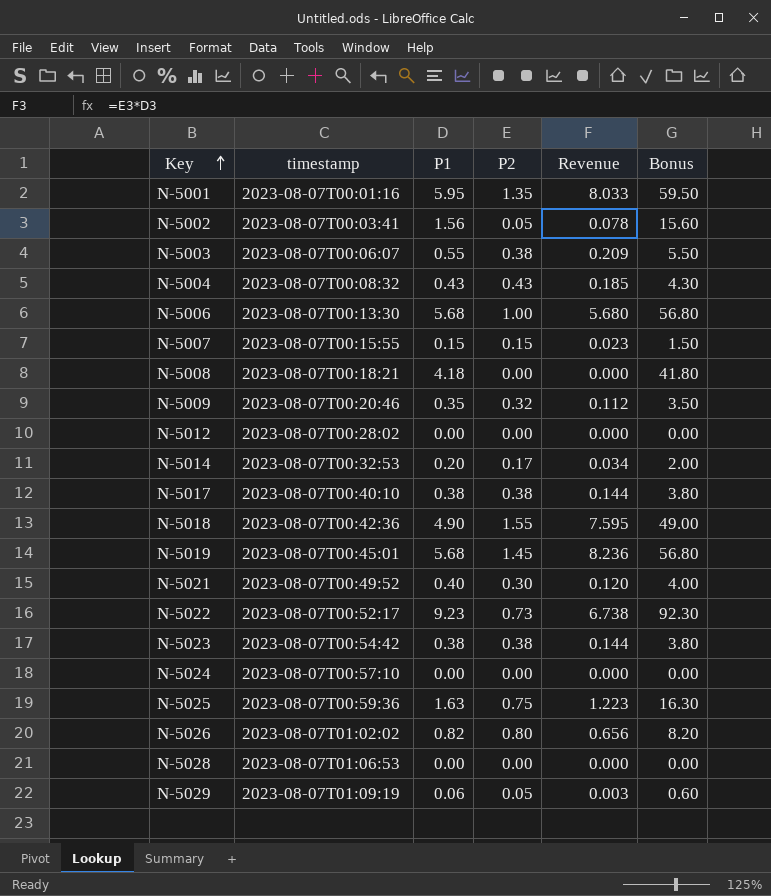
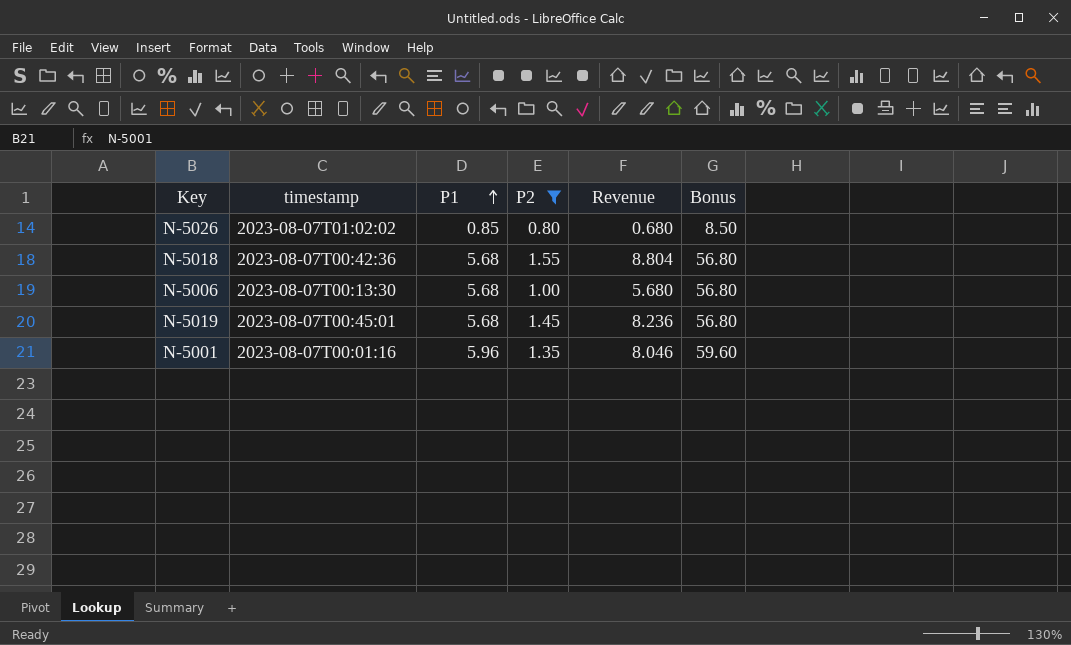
filter: none -> P2 >= 0.80
row order: Key ascending -> P1 ascending
N-5026 | P1: 0.82 -> 0.85
N-5026 | Revenue: 0.656 -> 0.680
N-5026 | Bonus: 8.20 -> 8.50
N-5018 | P1: 4.90 -> 5.68
N-5018 | Revenue: 7.595 -> 8.804
N-5018 | Bonus: 49.00 -> 56.80
N-5001 | P1: 5.95 -> 5.96
N-5001 | Revenue: 8.033 -> 8.046
N-5001 | Bonus: 59.50 -> 59.60

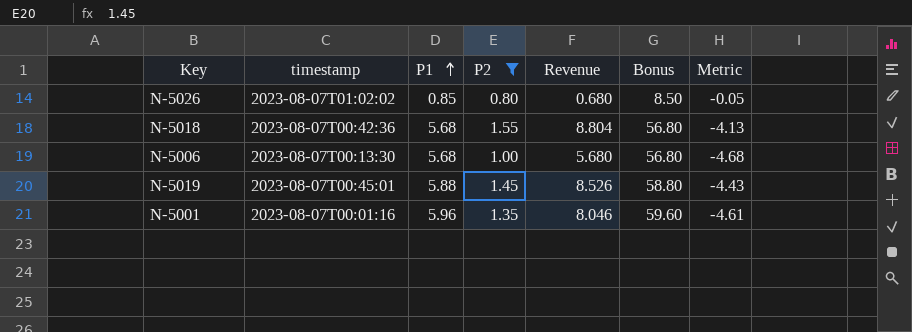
column Metric | formula: none -> [P2] - [P1]
N-5019 | P1: 5.68 -> 5.88
N-5019 | Revenue: 8.236 -> 8.526
N-5019 | Bonus: 56.80 -> 58.80

